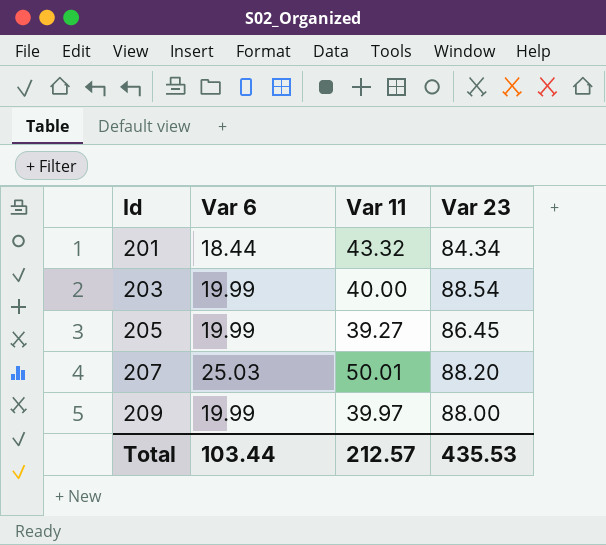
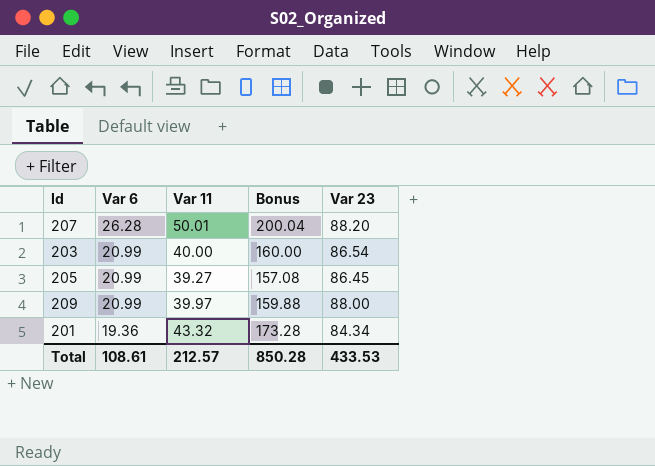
row order: Id ascending -> Var 6 descending
column Bonus | formula: none -> [Var 11] * 4
207 | Var 6: 25.03 -> 26.28
203 | Var 6: 19.99 -> 20.99
203 | Var 23: 88.54 -> 86.54
205 | Var 6: 19.99 -> 20.99
209 | Var 6: 19.99 -> 20.99
201 | Var 6: 18.44 -> 19.36
Total | Var 6: 103.44 -> 108.61
Total | Var 23: 435.53 -> 433.53

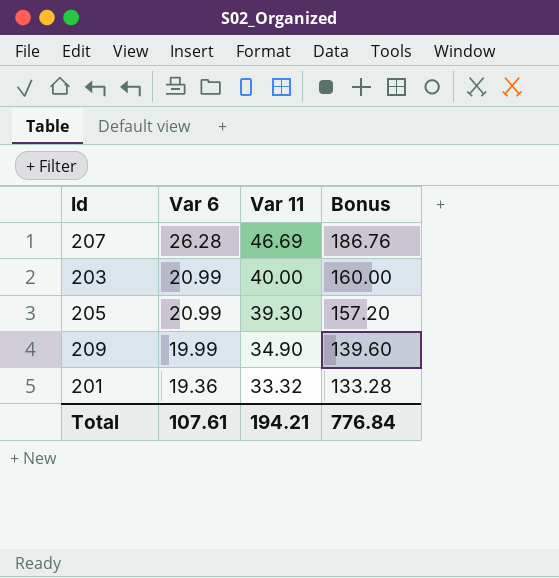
column Var 23 | position: 5 -> none
207 | Var 11: 50.01 -> 46.69
207 | Bonus: 200.04 -> 186.76
205 | Var 11: 39.27 -> 39.30
205 | Bonus: 157.08 -> 157.20
209 | Var 6: 20.99 -> 19.99
209 | Var 11: 39.97 -> 34.90
209 | Bonus: 159.88 -> 139.60
201 | Var 11: 43.32 -> 33.32
201 | Bonus: 173.28 -> 133.28
Total | Var 6: 108.61 -> 107.61
Total | Var 11: 212.57 -> 194.21
Total | Bonus: 850.28 -> 776.84

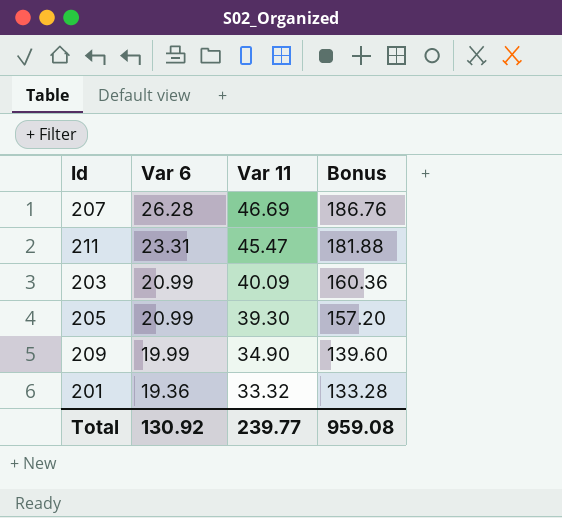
row 211: none -> 23.31 | 45.47 | 181.88
203 | Var 11: 40.00 -> 40.09
203 | Bonus: 160.00 -> 160.36
Total | Var 6: 107.61 -> 130.92
Total | Var 11: 194.21 -> 239.77
Total | Bonus: 776.84 -> 959.08

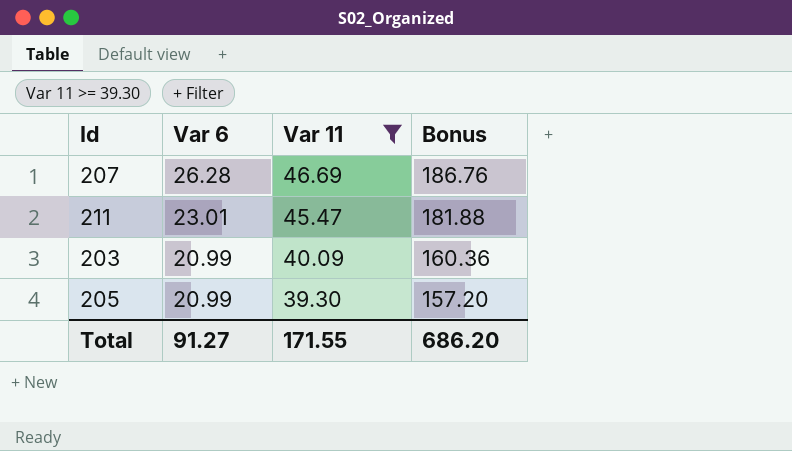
filter: none -> Var 11 >= 39.30
211 | Var 6: 23.31 -> 23.01
Total | Var 6: 130.92 -> 91.27
Total | Var 11: 239.77 -> 171.55
Total | Bonus: 959.08 -> 686.20

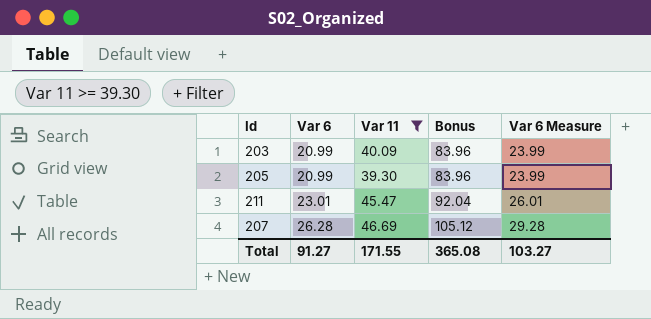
row order: Var 6 descending -> Var 6 ascending
column Bonus | formula: [Var 11] * 4 -> [Var 6] * 4
column Var 6 Measure | formula: none -> [Var 6] + 3
Total | Bonus: 686.20 -> 365.08

